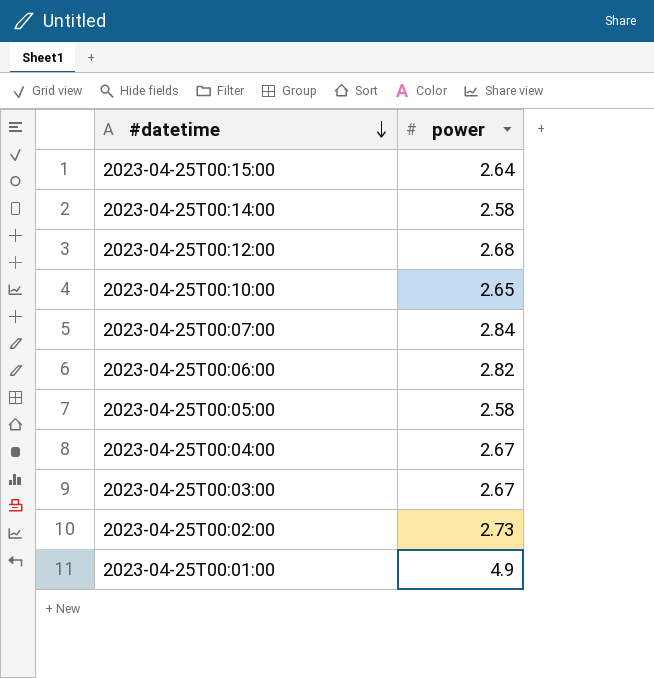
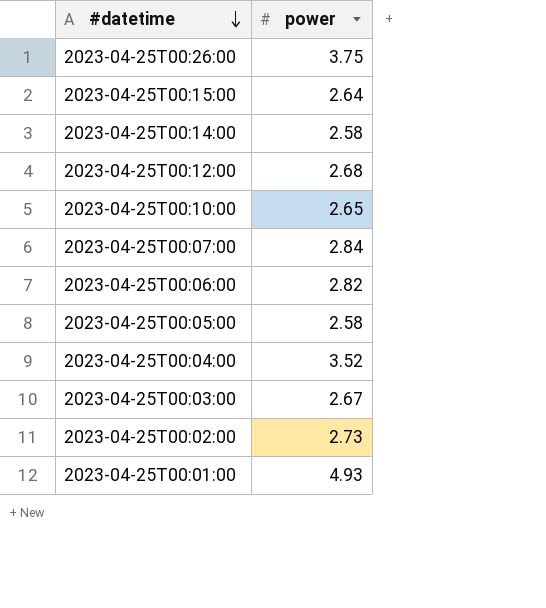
row 2023-04-25T00:26:00: none -> 3.75
2023-04-25T00:04:00 | power: 2.67 -> 3.52
2023-04-25T00:01:00 | power: 4.9 -> 4.93

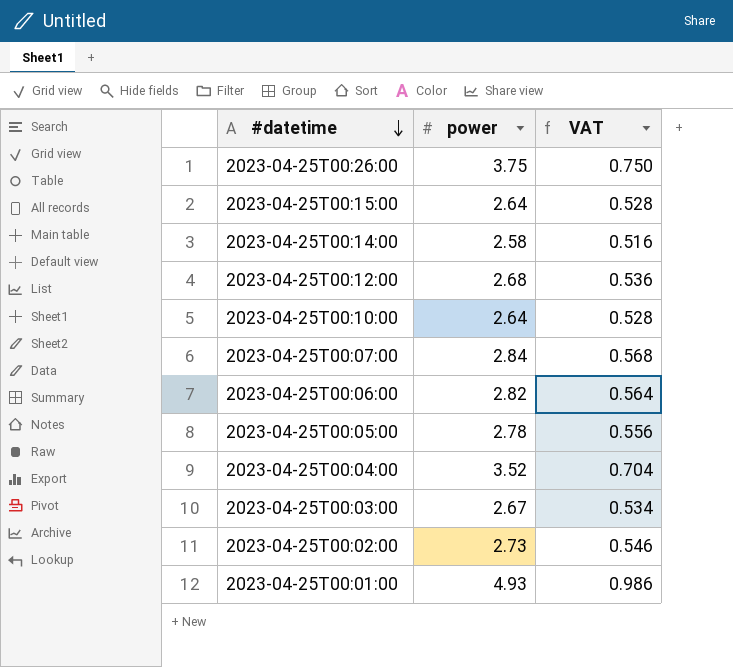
column VAT | formula: none -> [power] * 0.2
2023-04-25T00:10:00 | power: 2.65 -> 2.64
2023-04-25T00:05:00 | power: 2.58 -> 2.78

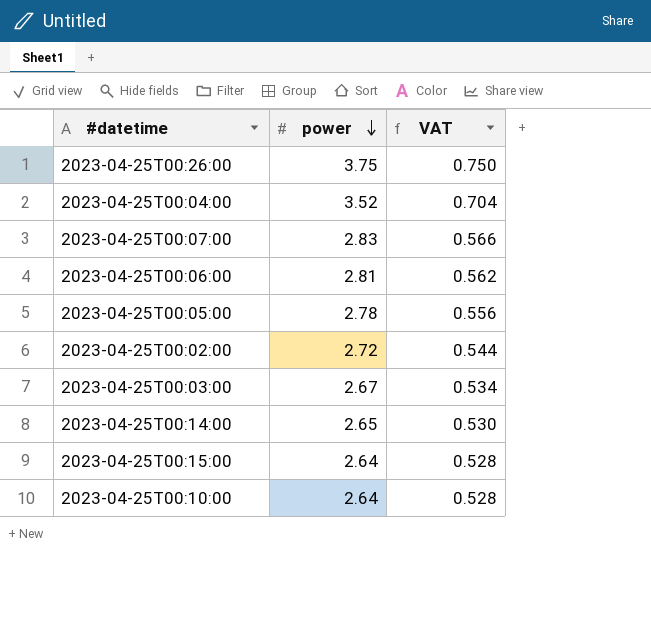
row order: #datetime descending -> power descending
row 2023-04-25T00:12:00: 2.68 | 0.536 -> none
row 2023-04-25T00:01:00: 4.93 | 0.986 -> none
2023-04-25T00:07:00 | power: 2.84 -> 2.83
2023-04-25T00:07:00 | VAT: 0.568 -> 0.566
2023-04-25T00:06:00 | power: 2.82 -> 2.81
2023-04-25T00:06:00 | VAT: 0.564 -> 0.562
2023-04-25T00:02:00 | power: 2.73 -> 2.72
2023-04-25T00:02:00 | VAT: 0.546 -> 0.544
2023-04-25T00:14:00 | power: 2.58 -> 2.65
2023-04-25T00:14:00 | VAT: 0.516 -> 0.530

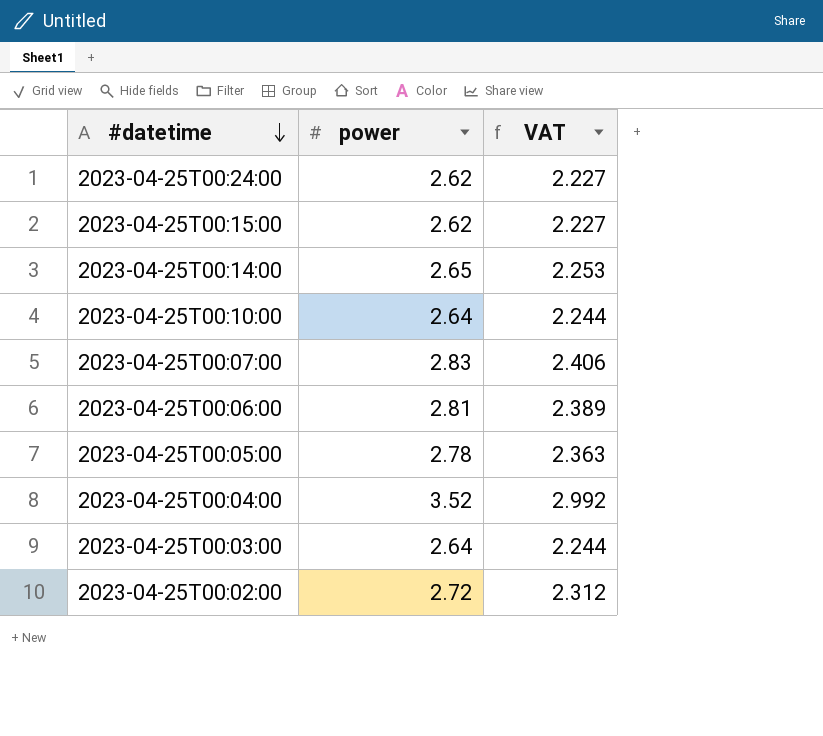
row order: power descending -> #datetime descending
column VAT | formula: [power] * 0.2 -> [power] * 0.85
row 2023-04-25T00:26:00: 3.75 | 0.750 -> none
row 2023-04-25T00:24:00: none -> 2.62 | 2.227
2023-04-25T00:15:00 | power: 2.64 -> 2.62
2023-04-25T00:03:00 | power: 2.67 -> 2.64

